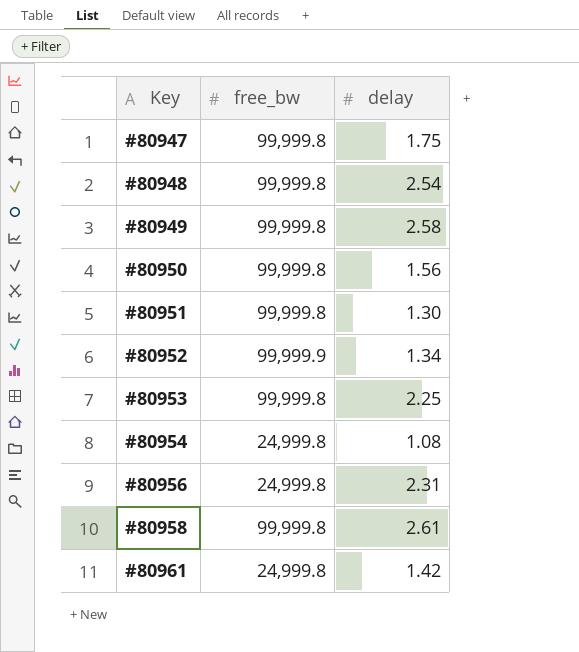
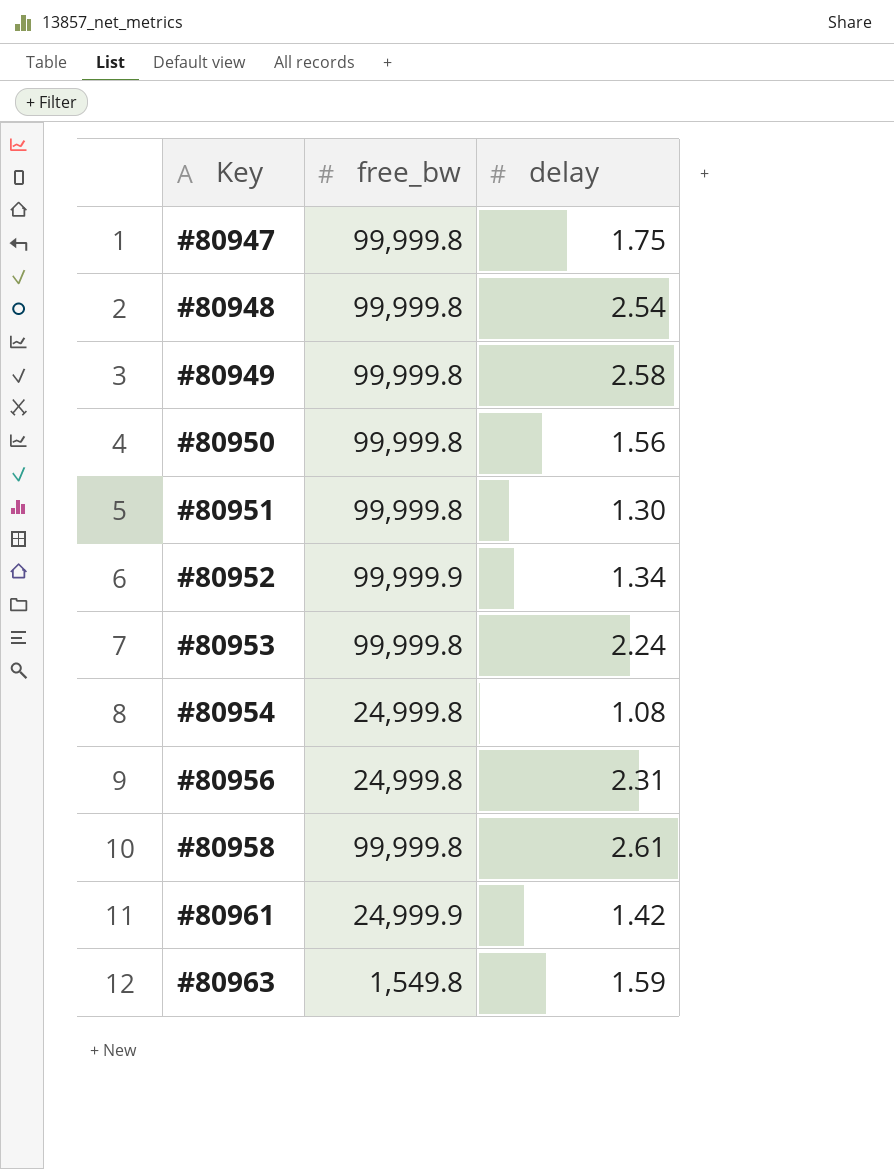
#80953 | delay: 2.25 -> 2.24
#80961 | free_bw: 24,999.8 -> 24,999.9
row #80963: none -> 1,549.8 | 1.59

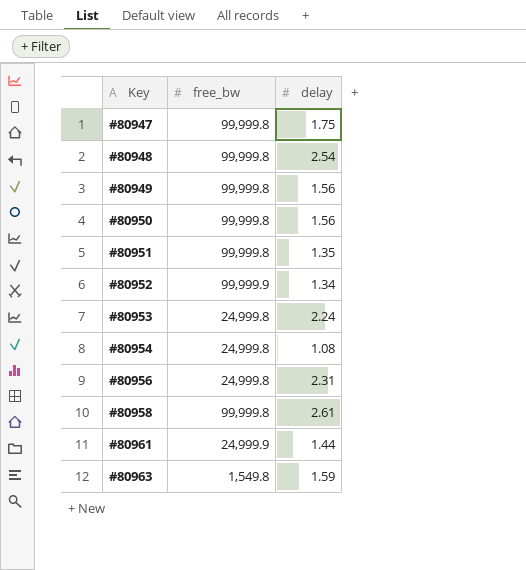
#80949 | delay: 2.58 -> 1.56
#80951 | delay: 1.30 -> 1.35
#80953 | free_bw: 99,999.8 -> 24,999.8
#80961 | delay: 1.42 -> 1.44

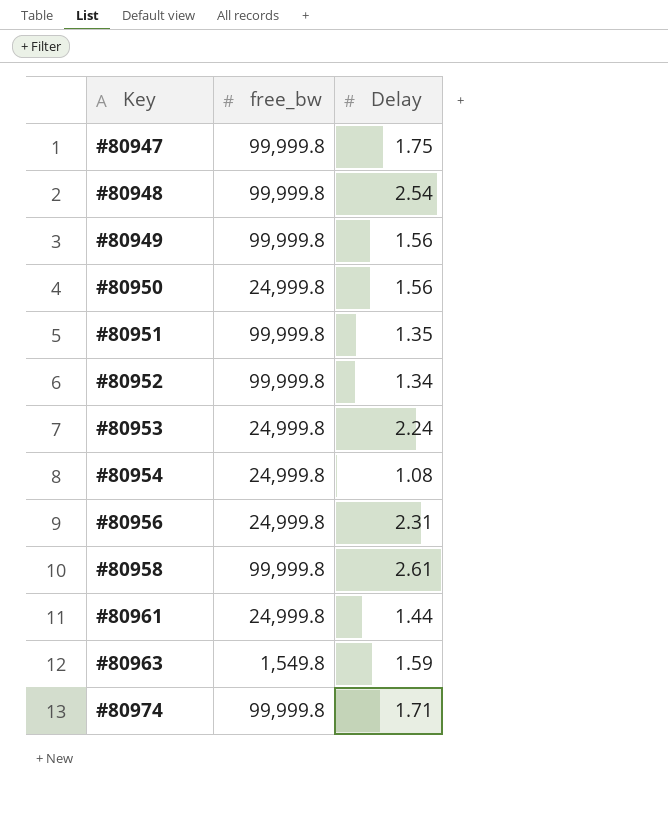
column name: delay -> Delay
#80950 | free_bw: 99,999.8 -> 24,999.8
#80952 | free_bw: 99,999.9 -> 99,999.8
#80961 | free_bw: 24,999.9 -> 24,999.8
row #80974: none -> 99,999.8 | 1.71

